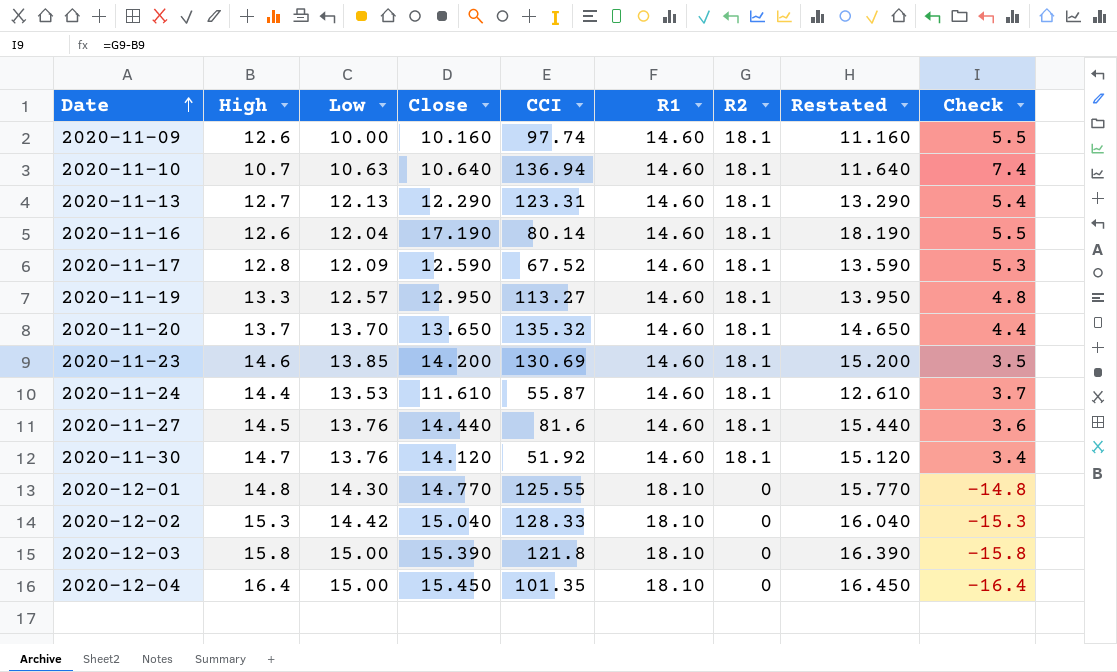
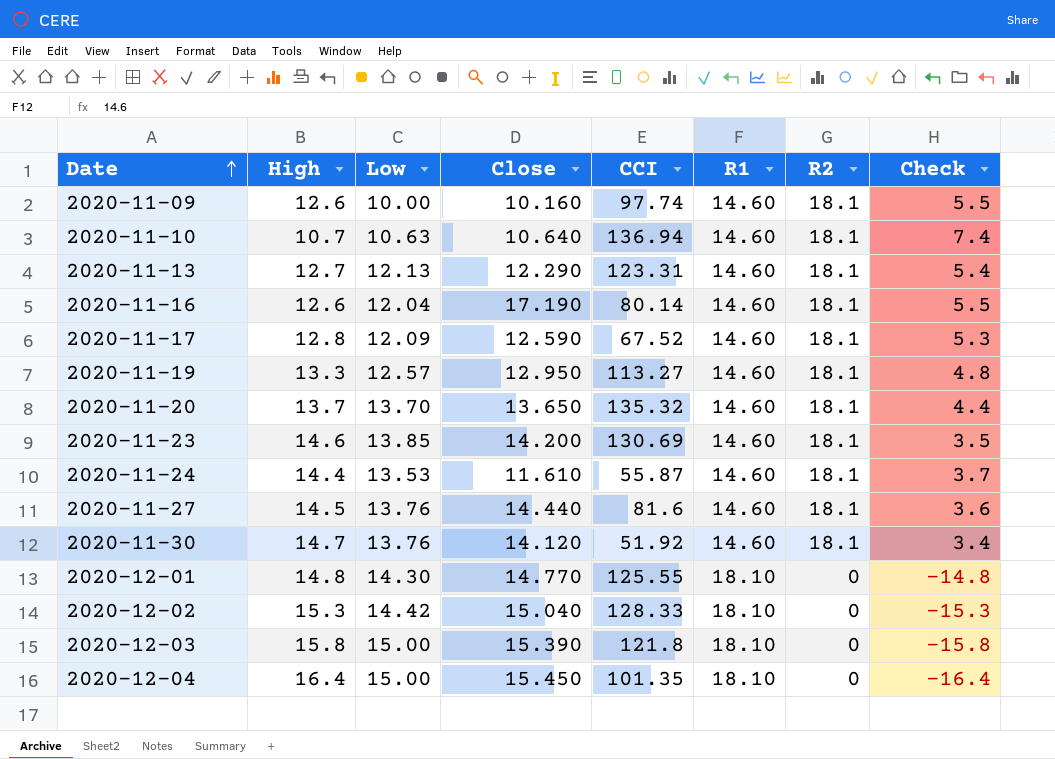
column Restated | formula: [Close] + 1 -> none

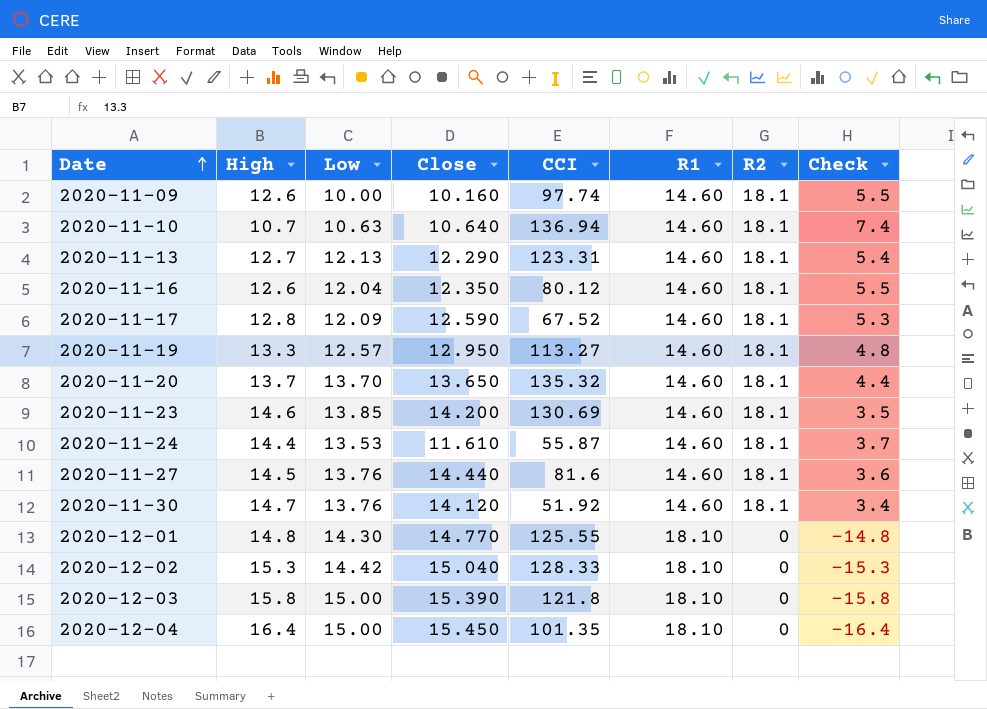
2020-11-16 | Close: 17.190 -> 12.350
2020-11-16 | CCI: 80.14 -> 80.12

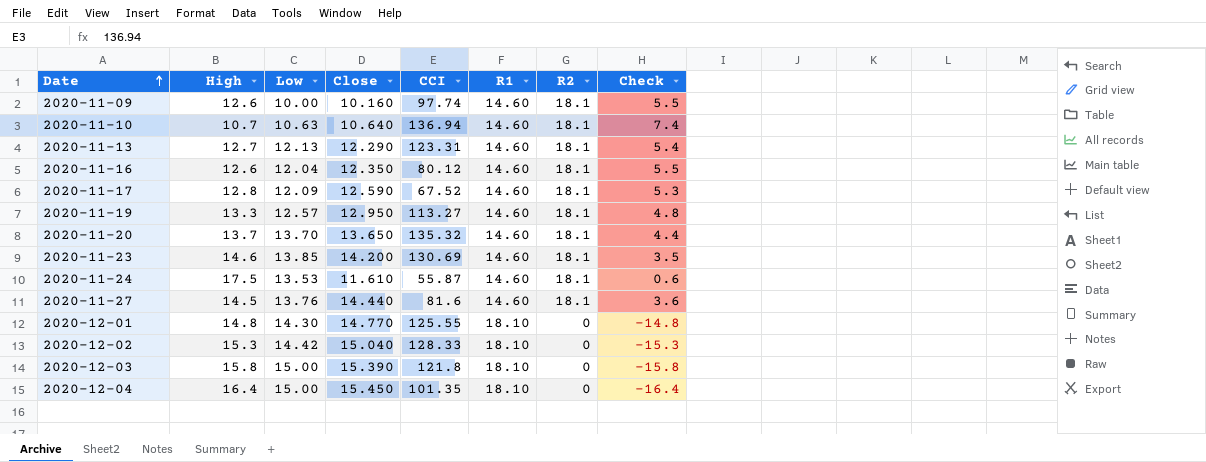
row 2020-11-30: 14.7 | 13.76 | 14.120 | 51.92 | 14.60 | 18.1 | 3.4 -> none
2020-11-24 | High: 14.4 -> 17.5
2020-11-24 | Check: 3.7 -> 0.6

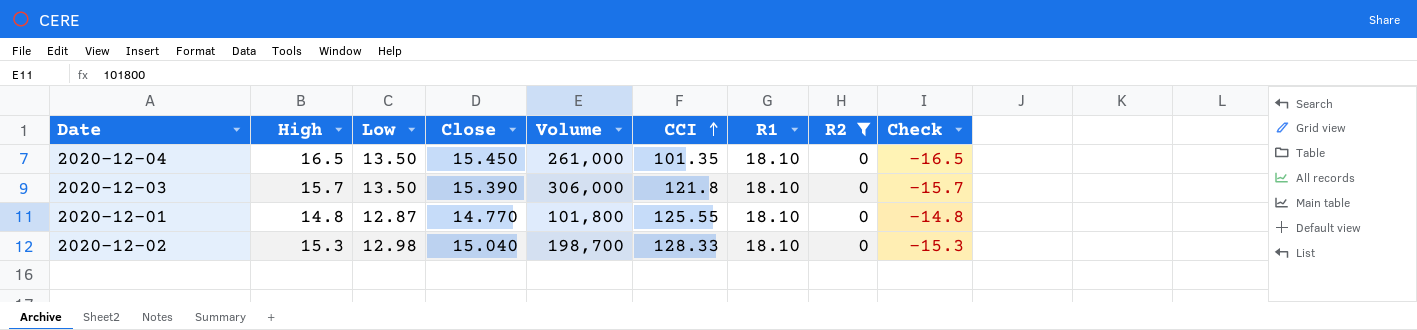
filter: none -> R2 = 0
row order: Date ascending -> CCI ascending
column Volume | position: none -> 5
2020-12-04 | High: 16.4 -> 16.5
2020-12-04 | Low: 15.00 -> 13.50
2020-12-04 | Check: -16.4 -> -16.5
2020-12-03 | High: 15.8 -> 15.7
2020-12-03 | Low: 15.00 -> 13.50
2020-12-03 | Check: -15.8 -> -15.7
2020-12-01 | Low: 14.30 -> 12.87
2020-12-02 | Low: 14.42 -> 12.98

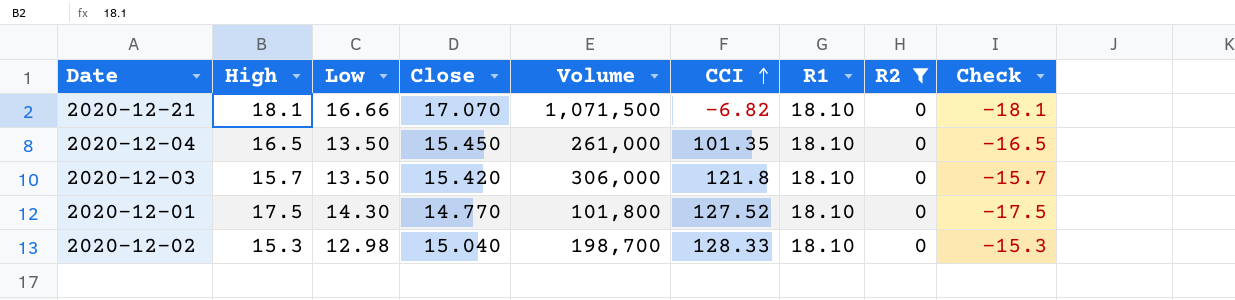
row 2020-12-21: none -> 18.1 | 16.66 | 17.070 | 1,071,500 | -6.82 | 18.10 | 0 | -18.1
2020-12-03 | Close: 15.390 -> 15.420
2020-12-01 | High: 14.8 -> 17.5
2020-12-01 | Low: 12.87 -> 14.30
2020-12-01 | CCI: 125.55 -> 127.52
2020-12-01 | Check: -14.8 -> -17.5

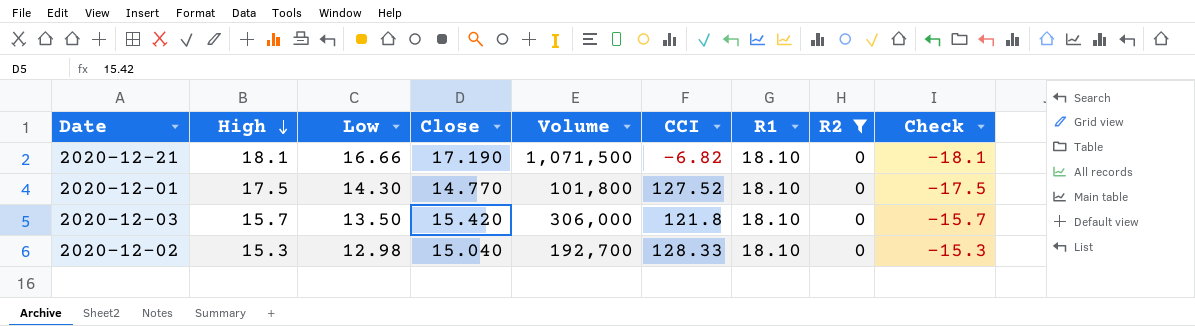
row order: CCI ascending -> High descending
row 2020-12-04: 16.5 | 13.50 | 15.450 | 261,000 | 101.35 | 18.10 | 0 | -16.5 -> none
2020-12-21 | Close: 17.070 -> 17.190
2020-12-02 | Volume: 198,700 -> 192,700

